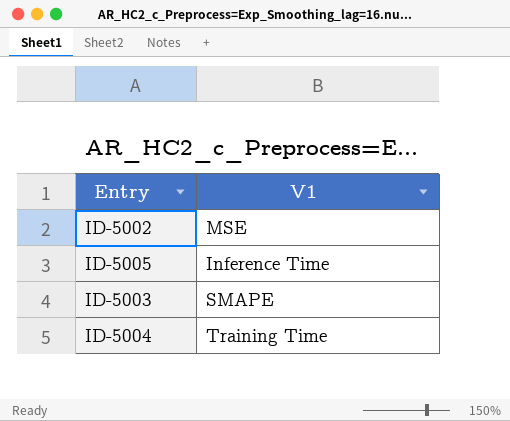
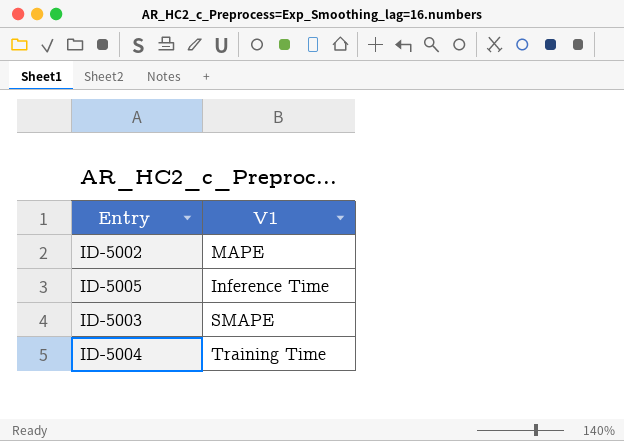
ID-5002 | V1: MSE -> MAPE

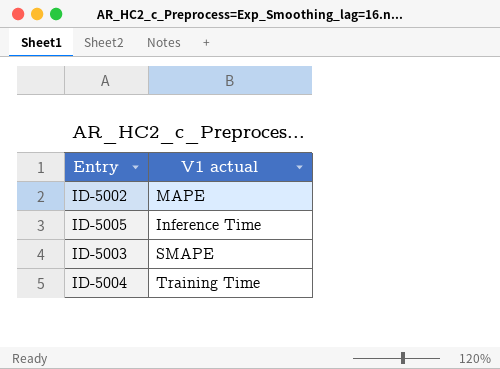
column name: V1 -> V1 actual

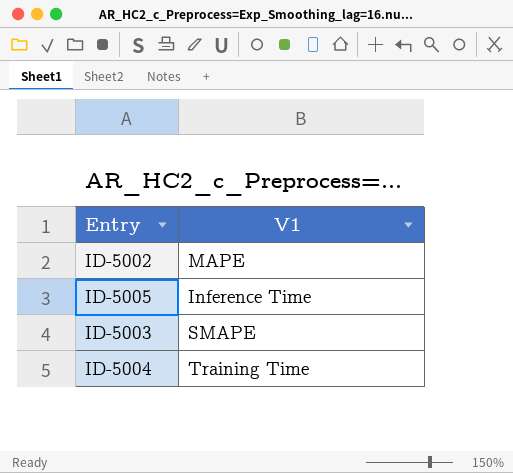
column name: V1 actual -> V1

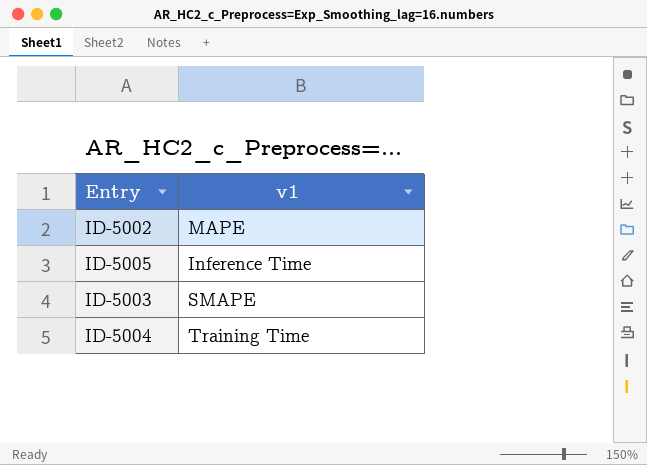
column name: V1 -> v1

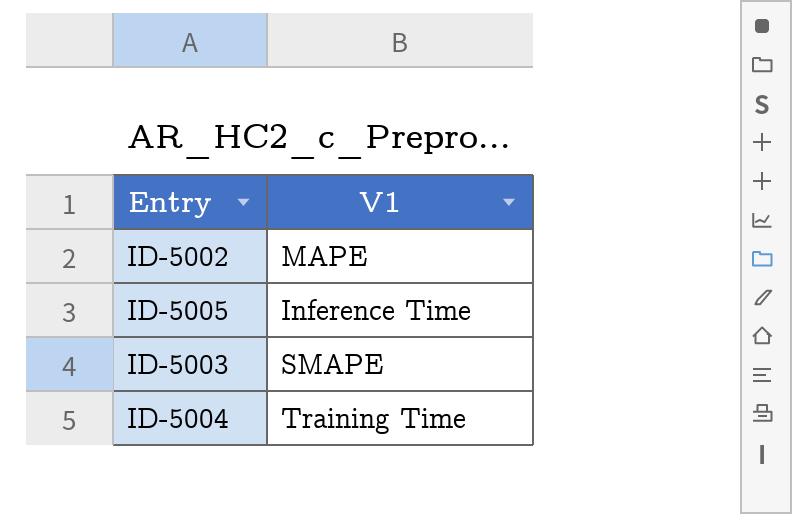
column name: v1 -> V1

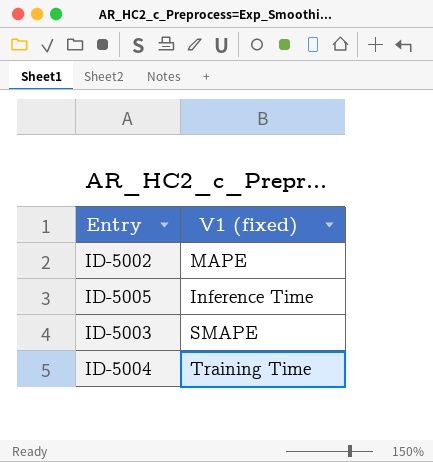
column name: V1 -> V1 (fixed)

